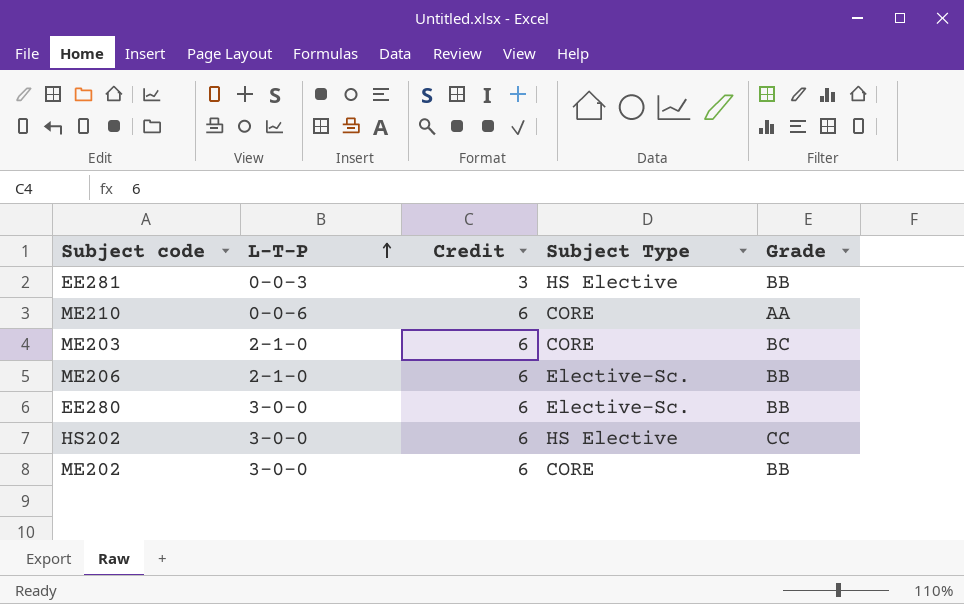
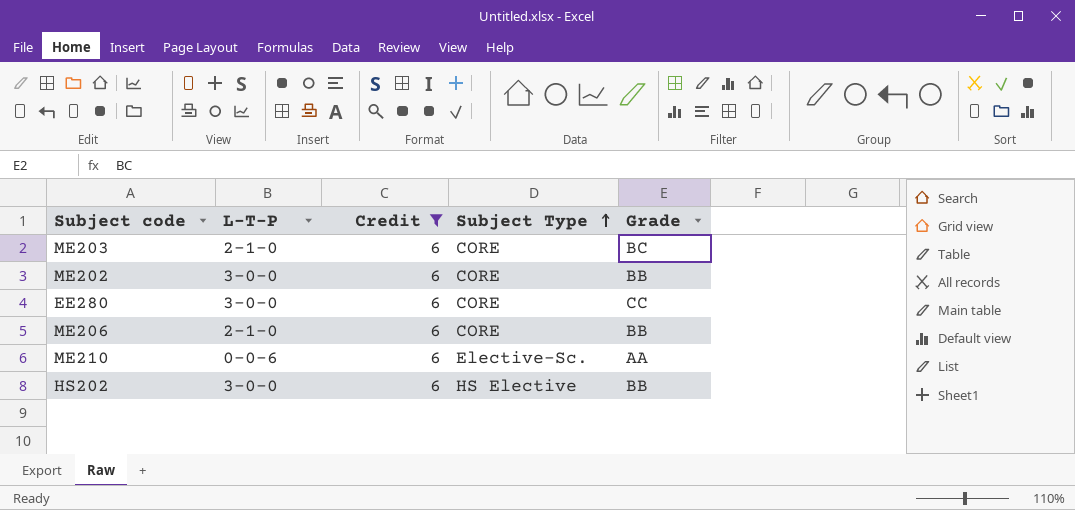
filter: none -> Credit = 6
row order: L-T-P ascending -> Subject Type ascending
EE280 | Subject Type: Elective-Sc. -> CORE
EE280 | Grade: BB -> CC
ME206 | Subject Type: Elective-Sc. -> CORE
ME210 | Subject Type: CORE -> Elective-Sc.
HS202 | Grade: CC -> BB

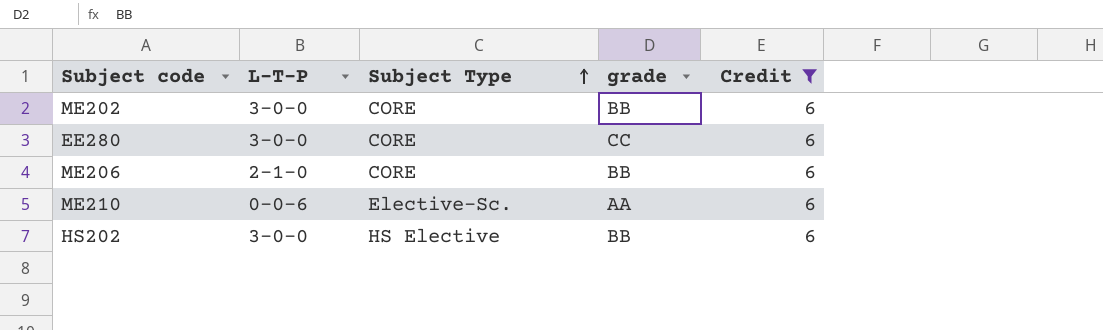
column name: Grade -> grade
column Credit | position: 3 -> 5
row ME203: 2-1-0 | 6 | CORE | BC -> none

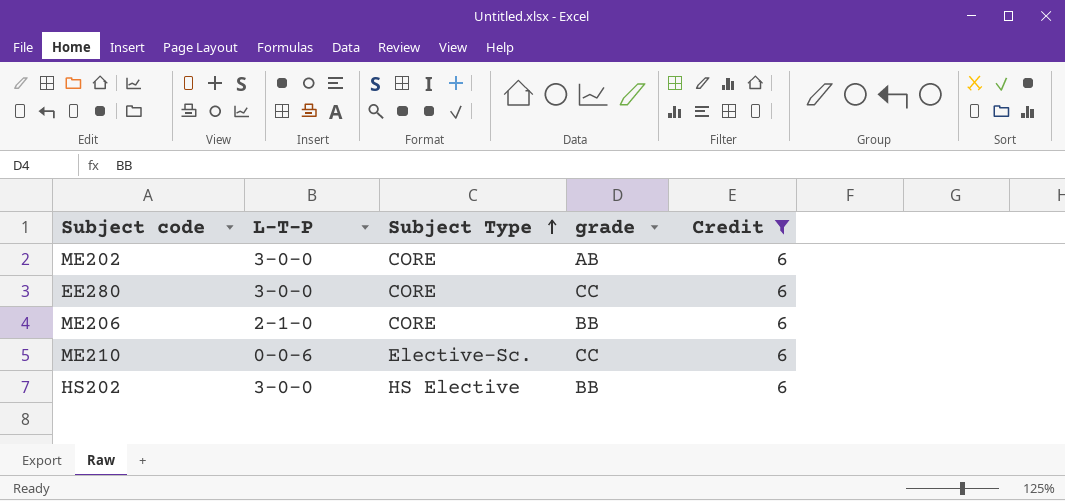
ME202 | grade: BB -> AB
ME210 | grade: AA -> CC

